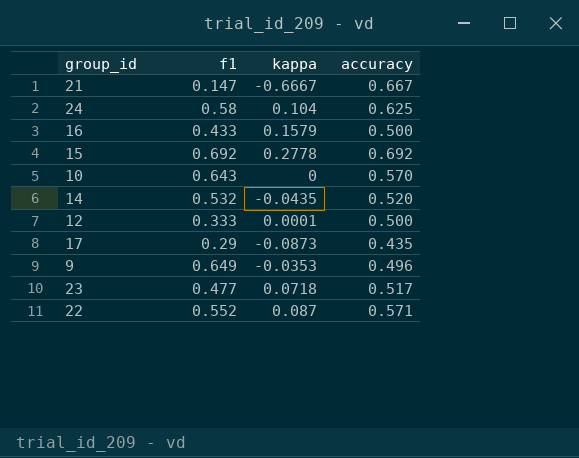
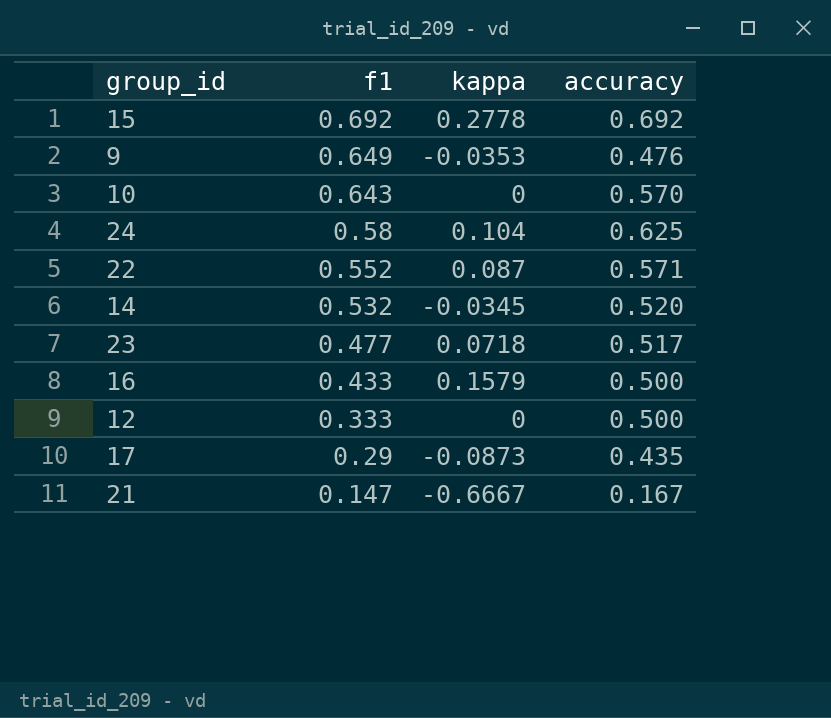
row order: none -> f1 descending
9 | accuracy: 0.496 -> 0.476
14 | kappa: -0.0435 -> -0.0345
12 | kappa: 0.0001 -> 0
21 | accuracy: 0.667 -> 0.167

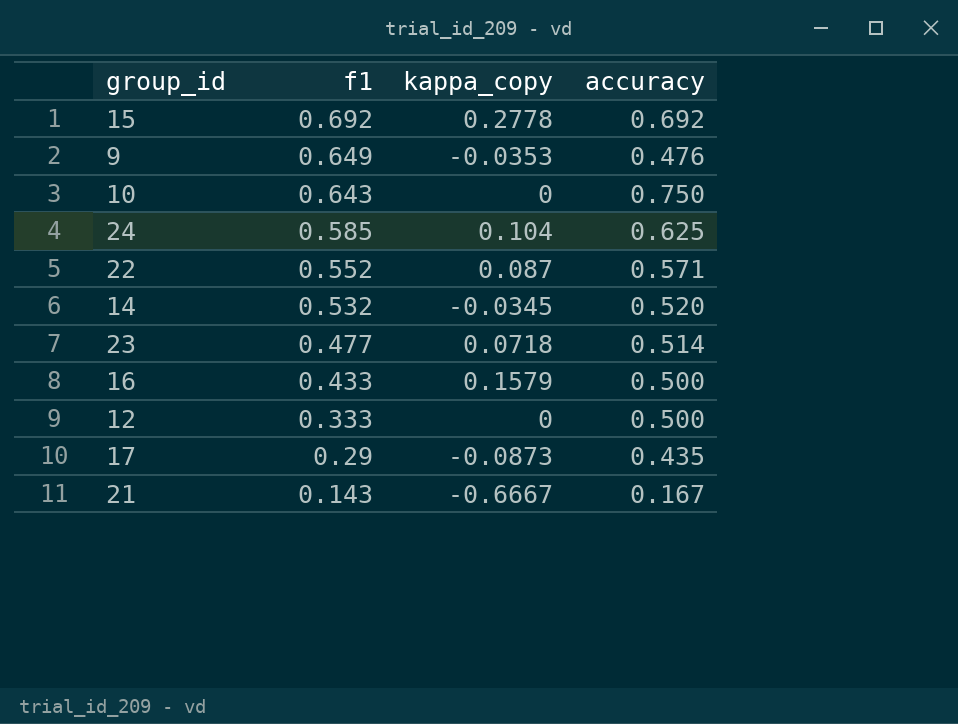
column name: kappa -> kappa_copy
10 | accuracy: 0.570 -> 0.750
24 | f1: 0.58 -> 0.585
23 | accuracy: 0.517 -> 0.514
21 | f1: 0.147 -> 0.143

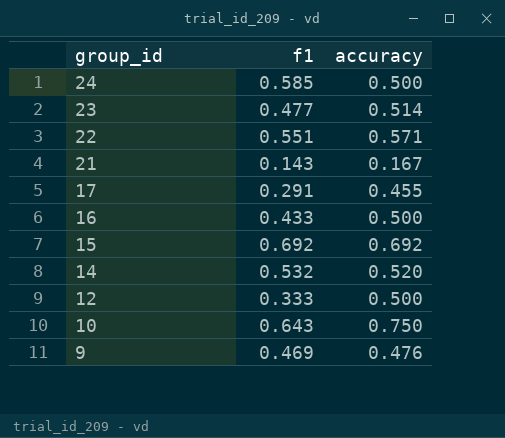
row order: f1 descending -> group_id descending
column kappa_copy | position: 3 -> none
24 | accuracy: 0.625 -> 0.500
22 | f1: 0.552 -> 0.551
17 | f1: 0.29 -> 0.291
17 | accuracy: 0.435 -> 0.455
9 | f1: 0.649 -> 0.469

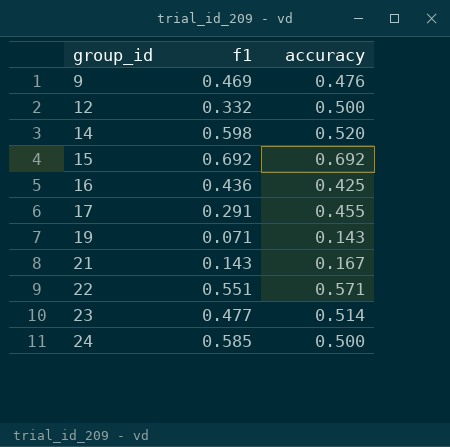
row order: group_id descending -> group_id ascending
row 10: 0.643 | 0.750 -> none
12 | f1: 0.333 -> 0.332
14 | f1: 0.532 -> 0.598
16 | f1: 0.433 -> 0.436
16 | accuracy: 0.500 -> 0.425
row 19: none -> 0.071 | 0.143

